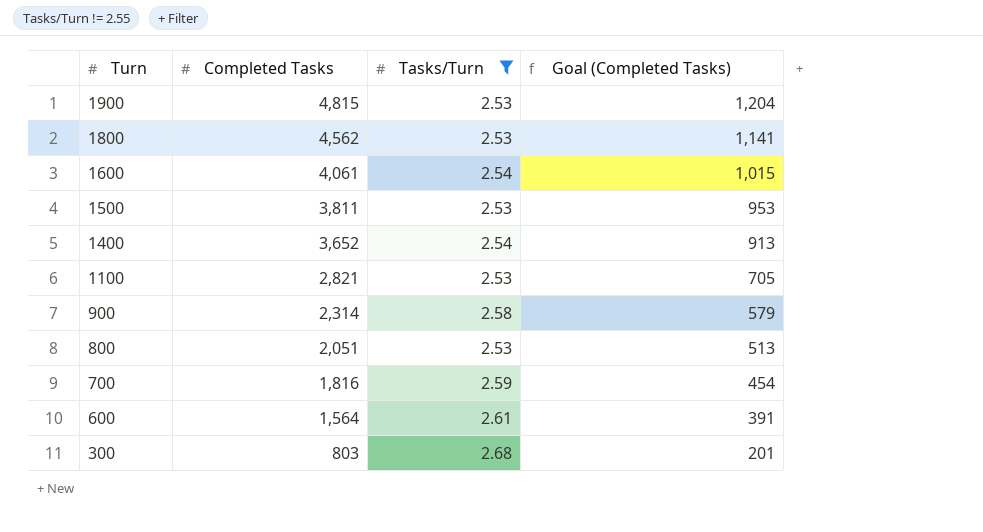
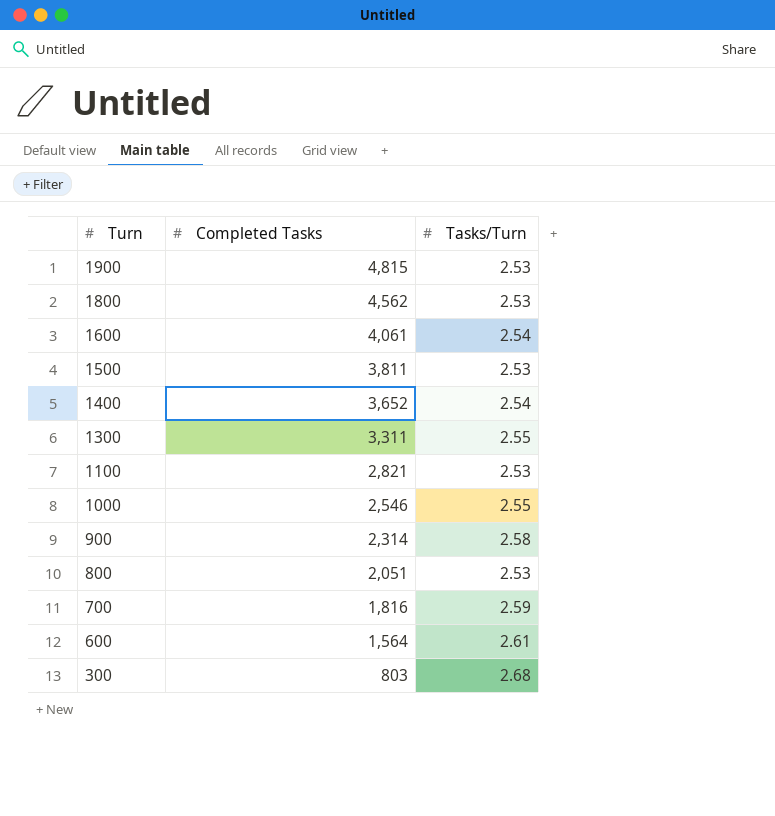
filter: Tasks/Turn != 2.55 -> none
column Goal (Completed Tasks) | formula: [Completed Tasks] * 0.25 -> none

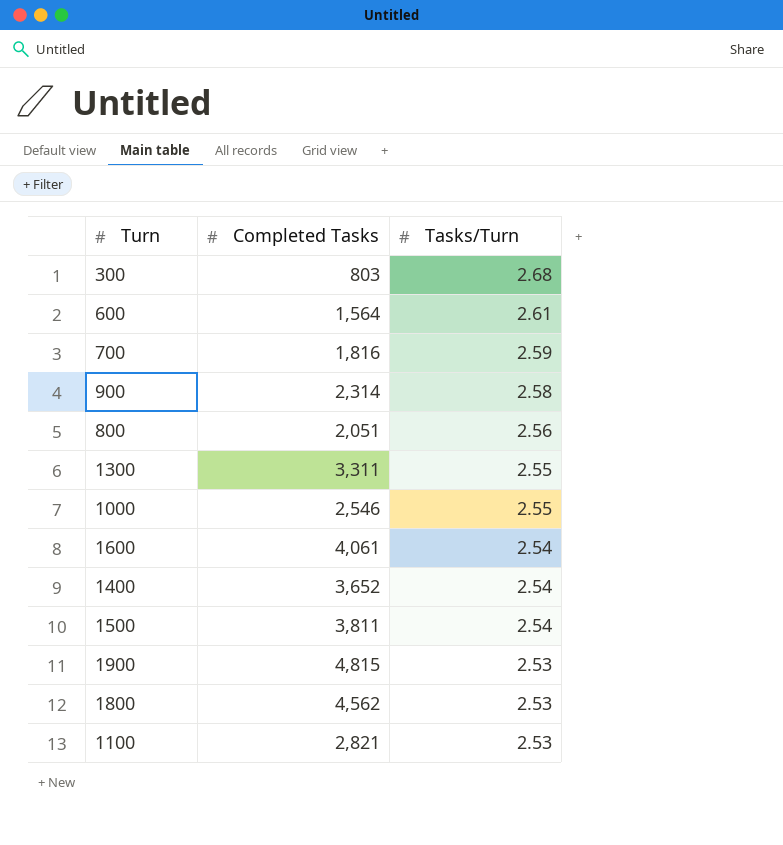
row order: Turn descending -> Tasks/Turn descending
800 | Tasks/Turn: 2.53 -> 2.56
1500 | Tasks/Turn: 2.53 -> 2.54

